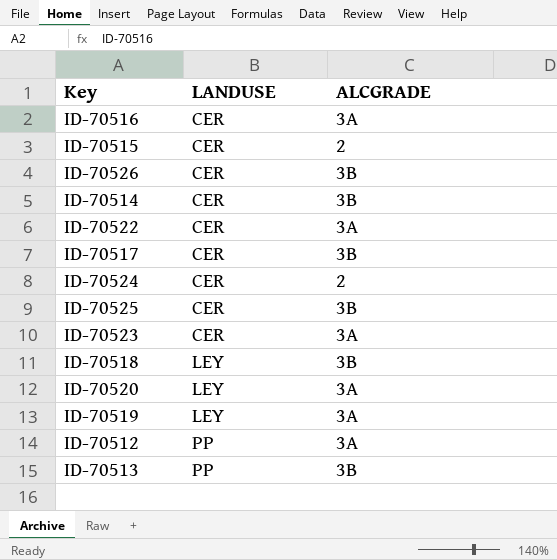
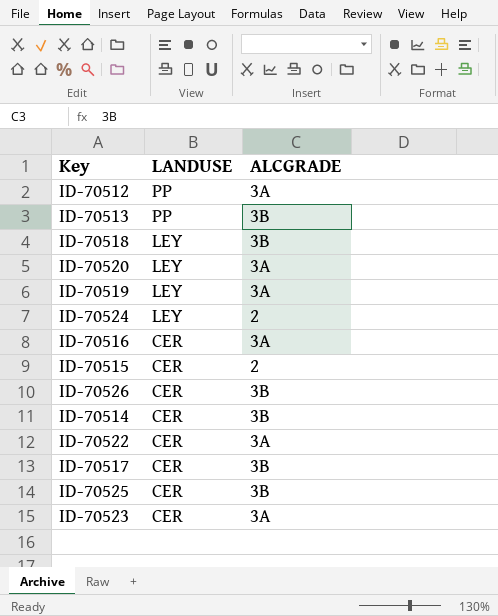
row order: LANDUSE ascending -> LANDUSE descending
ID-70524 | LANDUSE: CER -> LEY

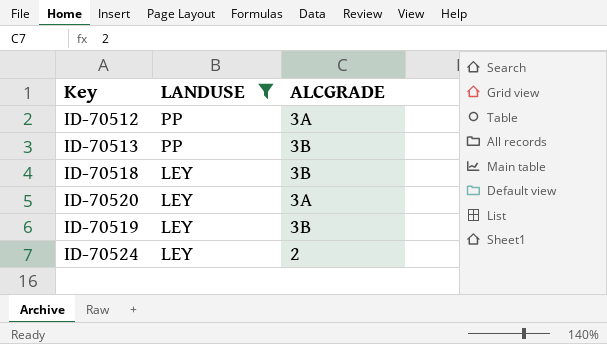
filter: none -> LANDUSE != CER
ID-70519 | ALCGRADE: 3A -> 3B

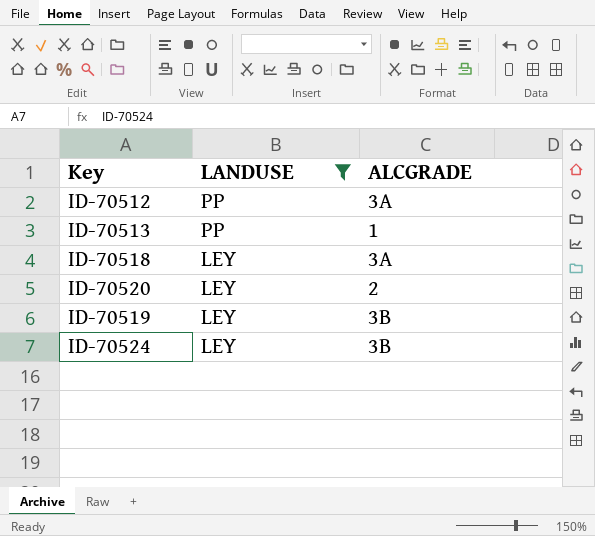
ID-70513 | ALCGRADE: 3B -> 1
ID-70518 | ALCGRADE: 3B -> 3A
ID-70520 | ALCGRADE: 3A -> 2
ID-70524 | ALCGRADE: 2 -> 3B

